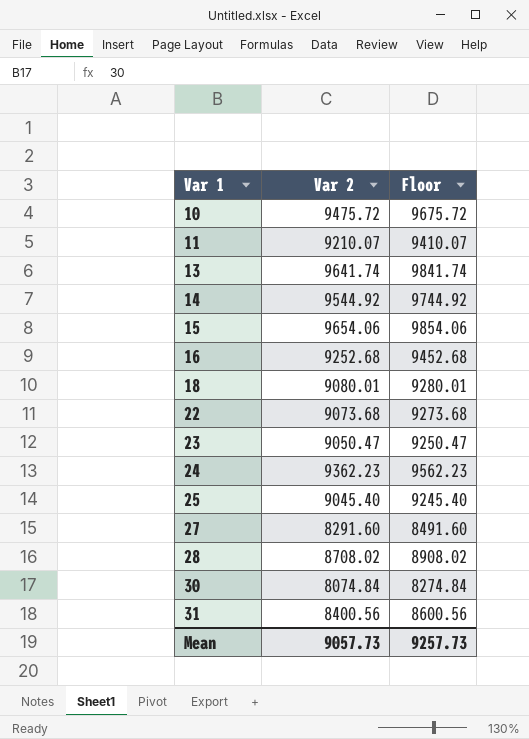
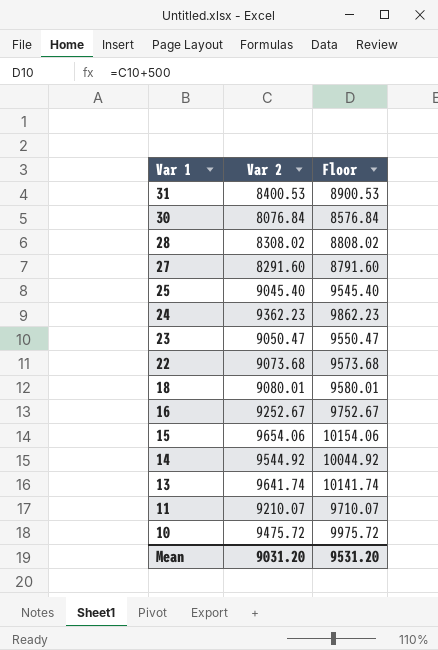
row order: Var 1 ascending -> Var 1 descending
column Floor | formula: [Var 2] + 200 -> [Var 2] + 500
31 | Var 2: 8400.56 -> 8400.53
30 | Var 2: 8074.84 -> 8076.84
28 | Var 2: 8708.02 -> 8308.02
16 | Var 2: 9252.68 -> 9252.67
Mean | Var 2: 9057.73 -> 9031.20
Mean | Floor: 9257.73 -> 9531.20

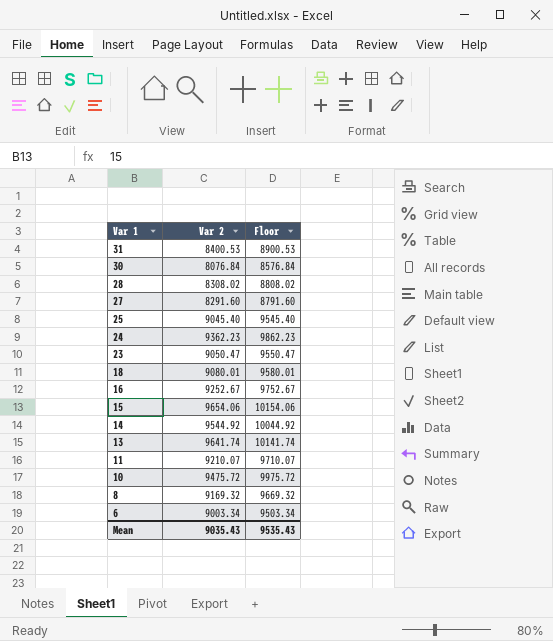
row 22: 9073.68 | 9573.68 -> none
row 8: none -> 9169.32 | 9669.32
row 6: none -> 9003.34 | 9503.34
Mean | Var 2: 9031.20 -> 9035.43
Mean | Floor: 9531.20 -> 9535.43

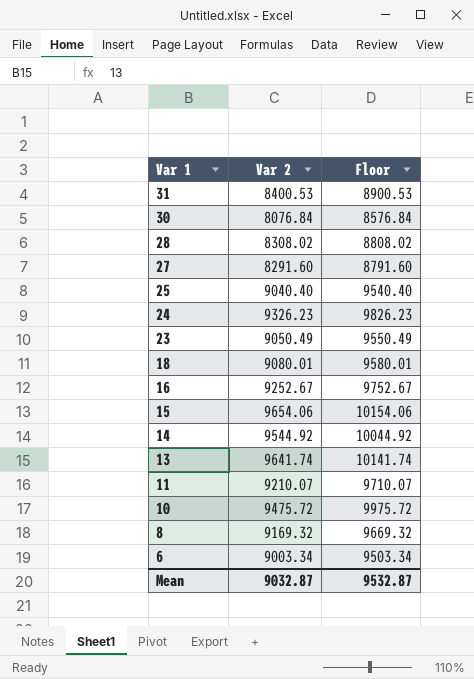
25 | Var 2: 9045.40 -> 9040.40
25 | Floor: 9545.40 -> 9540.40
24 | Var 2: 9362.23 -> 9326.23
24 | Floor: 9862.23 -> 9826.23
23 | Var 2: 9050.47 -> 9050.49
23 | Floor: 9550.47 -> 9550.49
Mean | Var 2: 9035.43 -> 9032.87
Mean | Floor: 9535.43 -> 9532.87

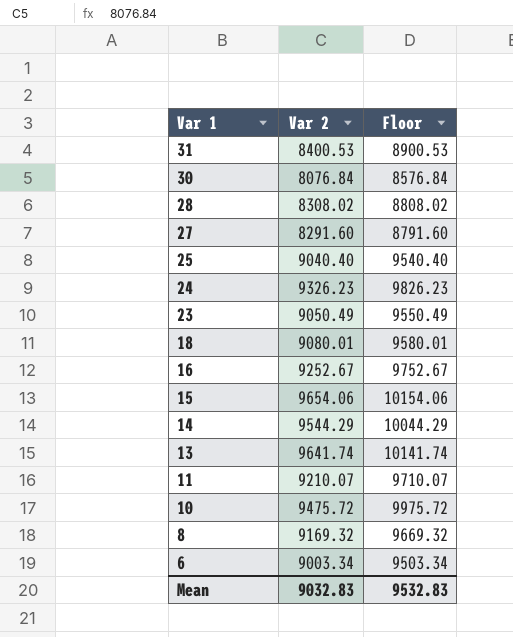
14 | Var 2: 9544.92 -> 9544.29
14 | Floor: 10044.92 -> 10044.29
Mean | Var 2: 9032.87 -> 9032.83
Mean | Floor: 9532.87 -> 9532.83

